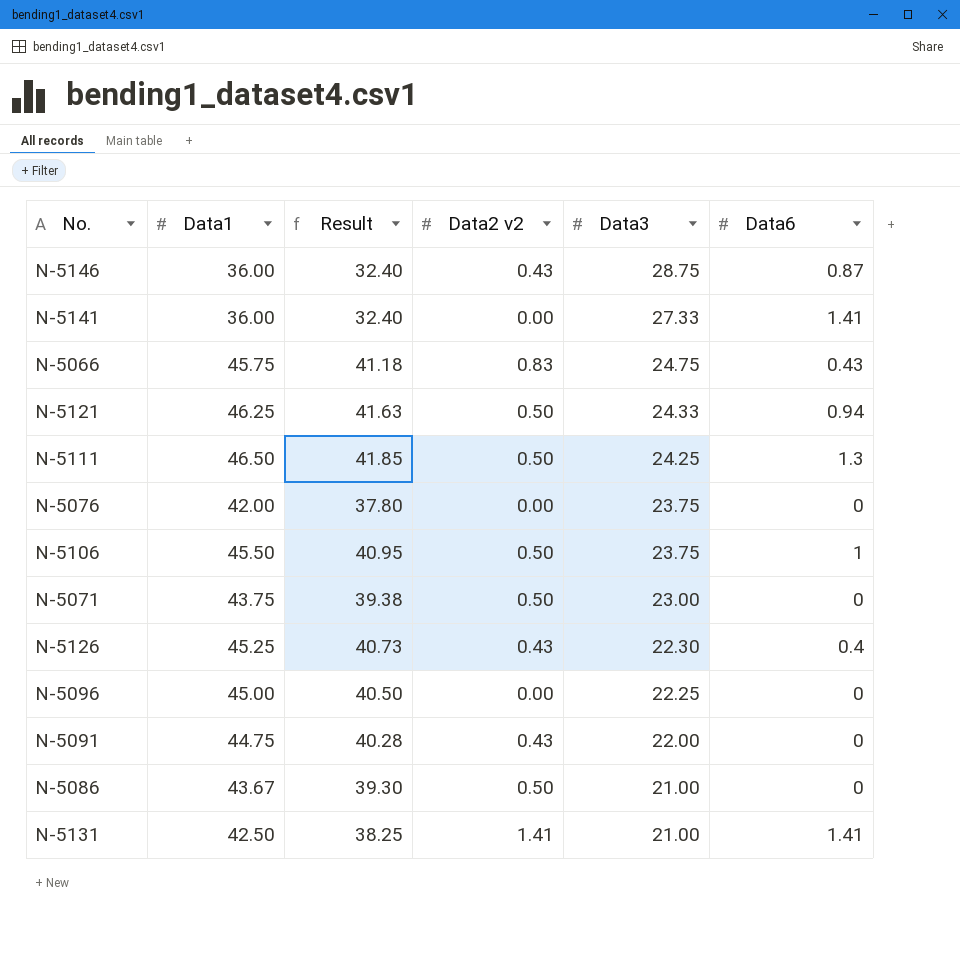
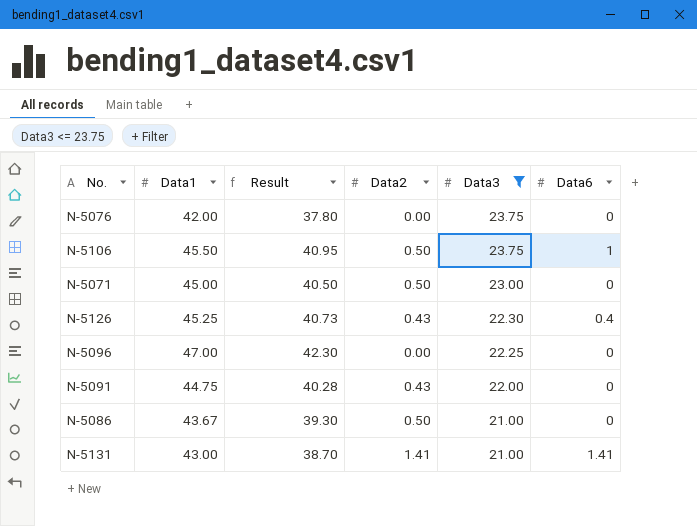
filter: none -> Data3 <= 23.75
column name: Data2 v2 -> Data2
N-5071 | Data1: 43.75 -> 45.00
N-5071 | Result: 39.38 -> 40.50
N-5096 | Data1: 45.00 -> 47.00
N-5096 | Result: 40.50 -> 42.30
N-5131 | Data1: 42.50 -> 43.00
N-5131 | Result: 38.25 -> 38.70

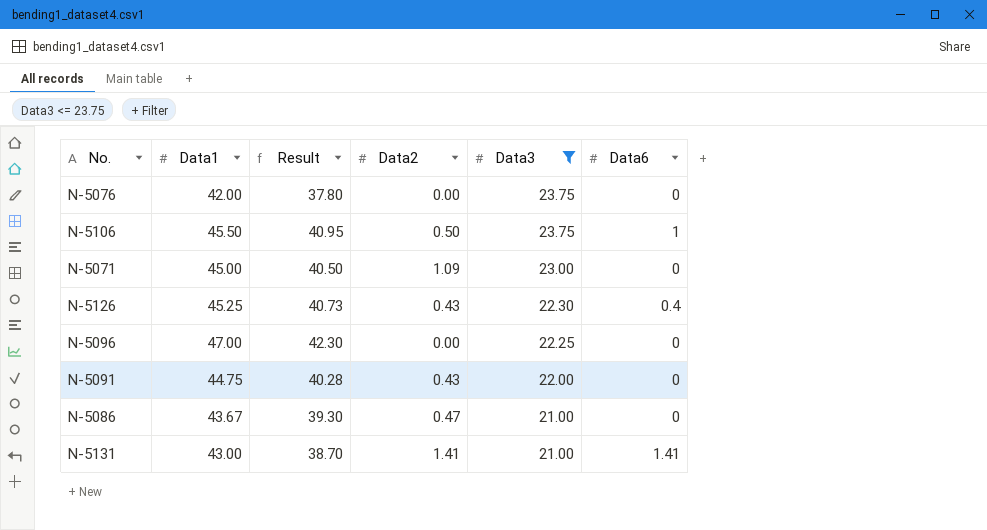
N-5071 | Data2: 0.50 -> 1.09
N-5086 | Data2: 0.50 -> 0.47

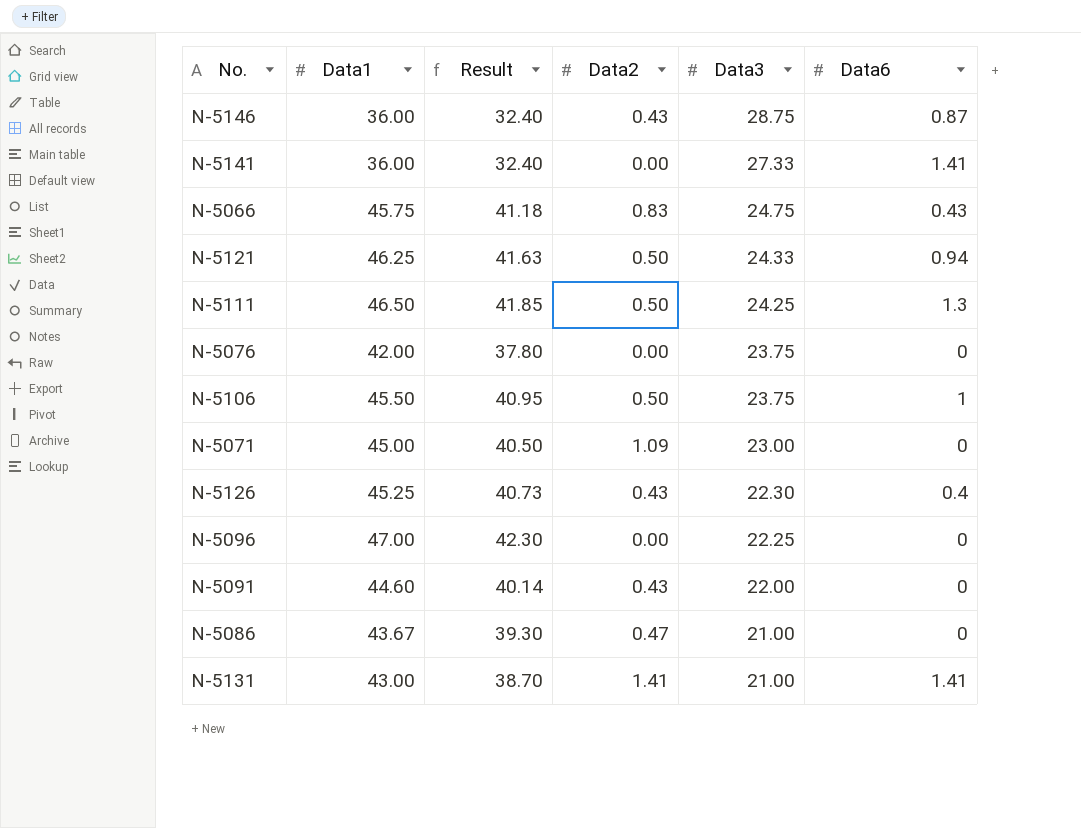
filter: Data3 <= 23.75 -> none
N-5091 | Data1: 44.75 -> 44.60
N-5091 | Result: 40.28 -> 40.14

